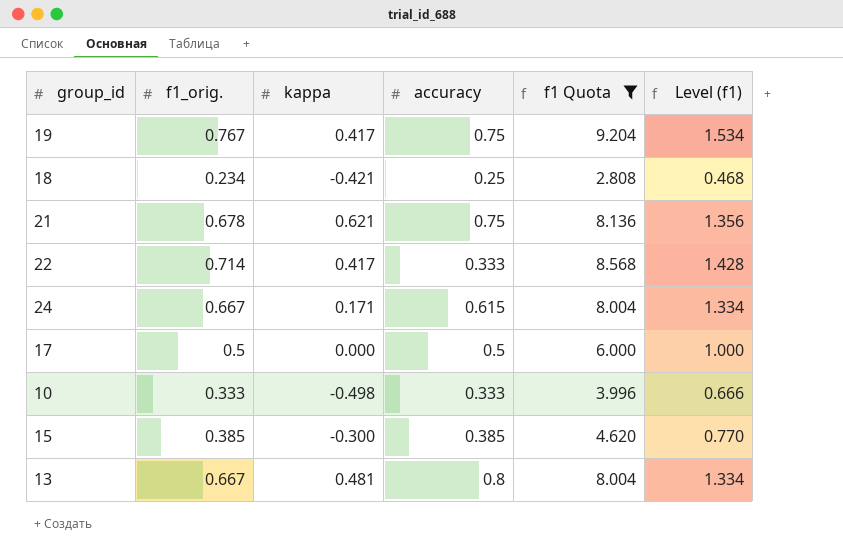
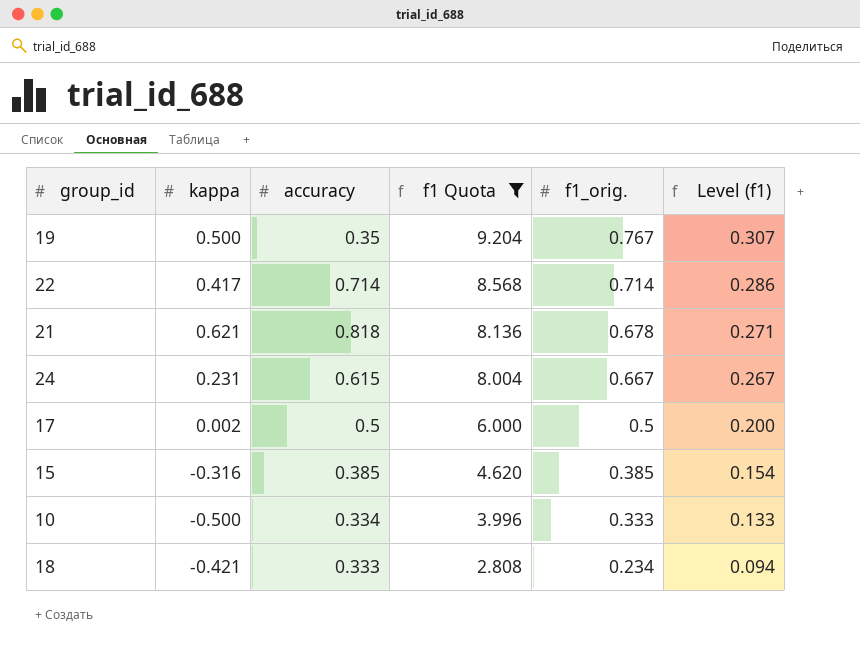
row order: none -> f1 Quota descending
column f1_orig. | position: 2 -> 5
column Level (f1) | formula: [f1_orig.] * 2 -> [f1_orig.] * 0.4
row 13: 0.667 | 0.481 | 0.8 | 8.004 | 1.334 -> none
19 | kappa: 0.417 -> 0.500
19 | accuracy: 0.75 -> 0.35
22 | accuracy: 0.333 -> 0.714
21 | accuracy: 0.75 -> 0.818
24 | kappa: 0.171 -> 0.231
17 | kappa: 0.000 -> 0.002
15 | kappa: -0.300 -> -0.316
10 | kappa: -0.498 -> -0.500
10 | accuracy: 0.333 -> 0.334
18 | accuracy: 0.25 -> 0.333

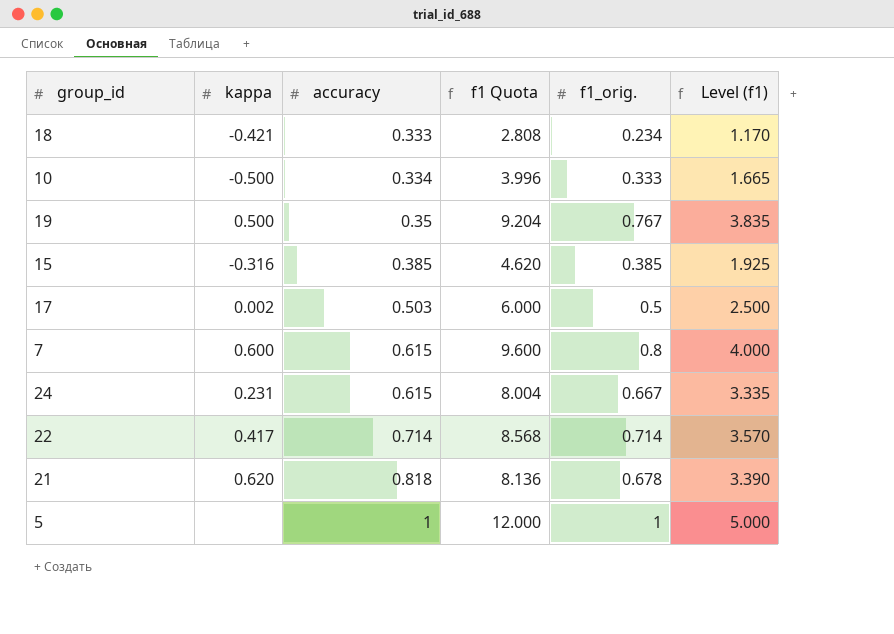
filter: f1 Quota <= 9.204 -> none
row order: f1 Quota descending -> accuracy ascending
column Level (f1) | formula: [f1_orig.] * 0.4 -> [f1_orig.] * 5
17 | accuracy: 0.5 -> 0.503
21 | kappa: 0.621 -> 0.620

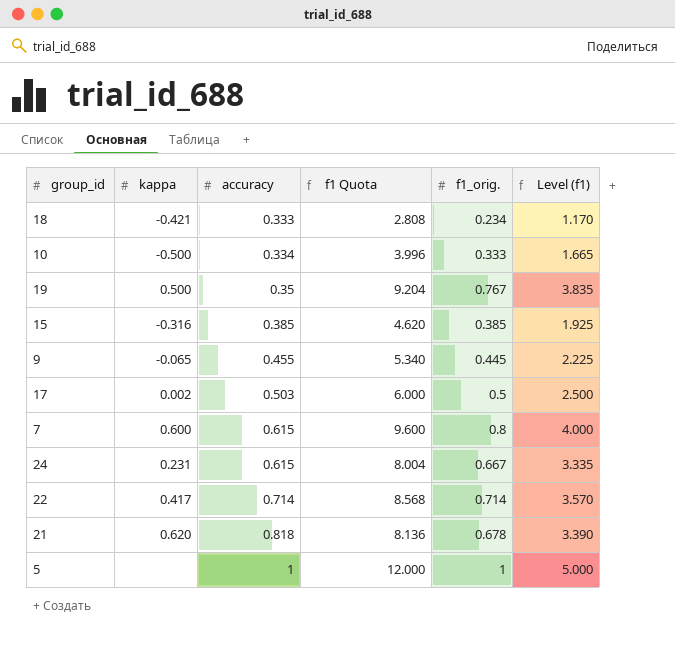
row 9: none -> -0.065 | 0.455 | 5.340 | 0.445 | 2.225

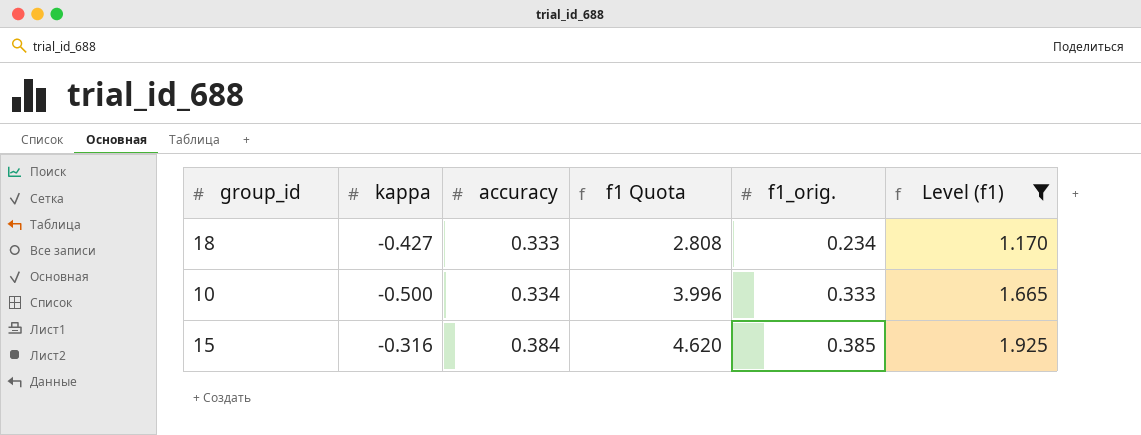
filter: none -> Level (f1) <= 1.925
18 | kappa: -0.421 -> -0.427
15 | accuracy: 0.385 -> 0.384

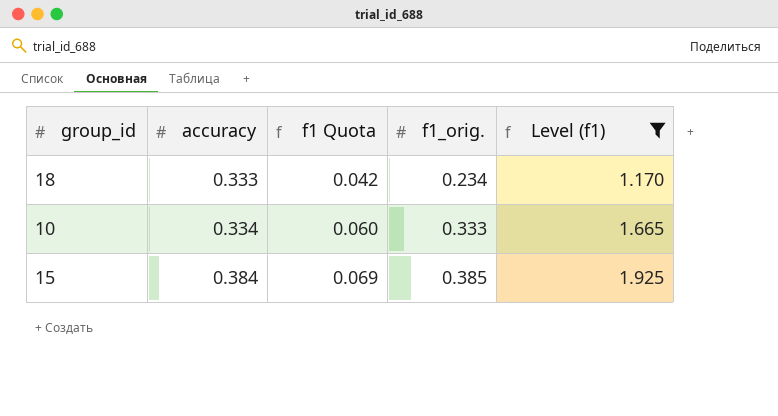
column kappa | position: 2 -> none
column f1 Quota | formula: [f1_orig.] * 12 -> [f1_orig.] * 0.18

